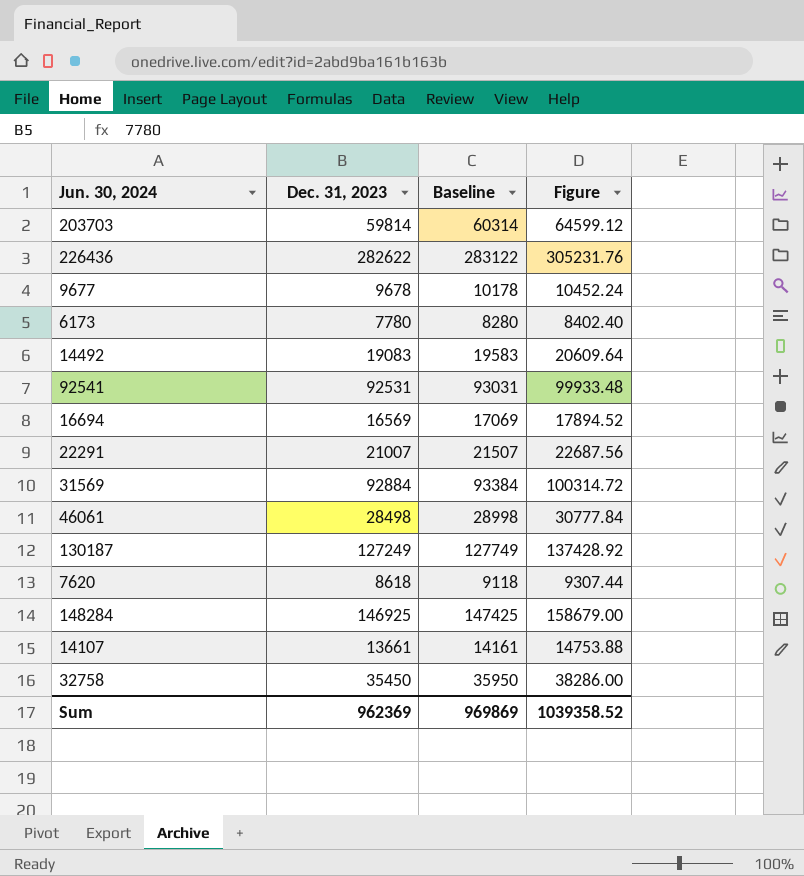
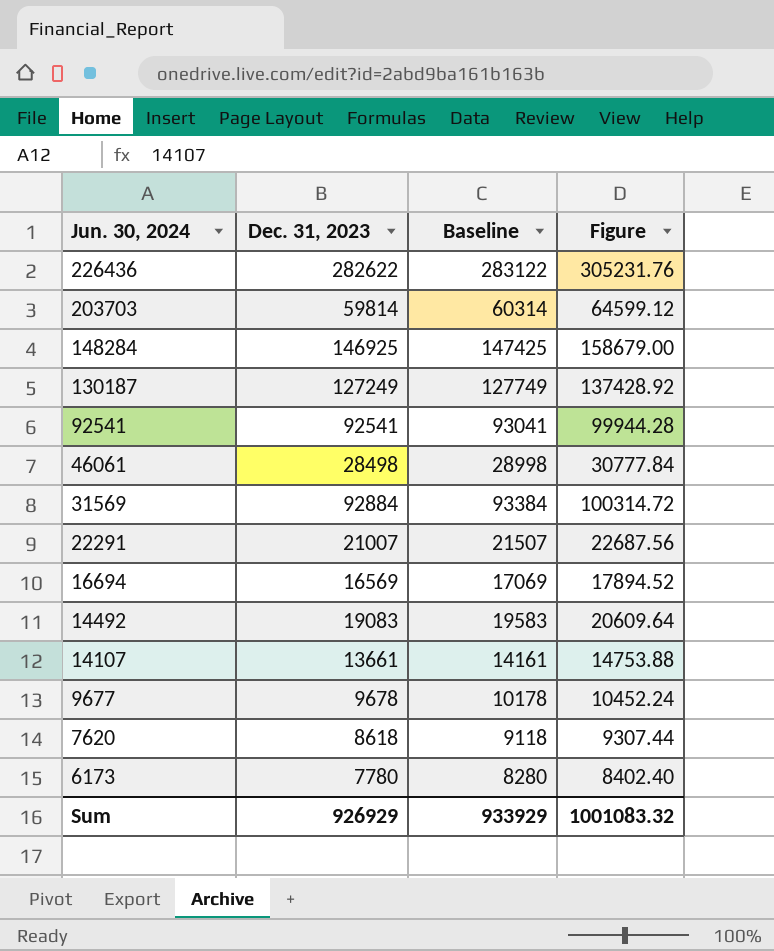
row order: none -> Jun. 30, 2024 descending
row 32758: 35450 | 35950 | 38286.00 -> none
92541 | Dec. 31, 2023: 92531 -> 92541
92541 | Baseline: 93031 -> 93041
92541 | Figure: 99933.48 -> 99944.28
Sum | Dec. 31, 2023: 962369 -> 926929
Sum | Baseline: 969869 -> 933929
Sum | Figure: 1039358.52 -> 1001083.32

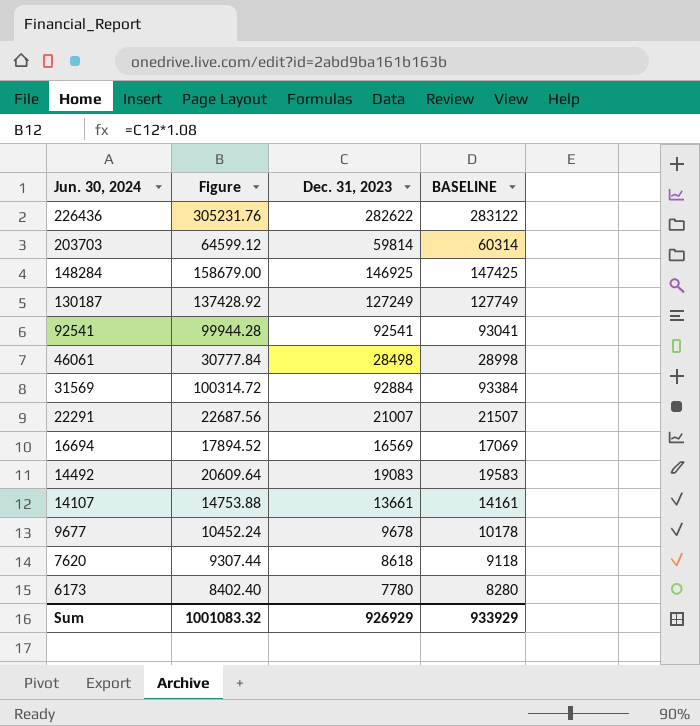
column Figure | position: 4 -> 2
column name: Baseline -> BASELINE

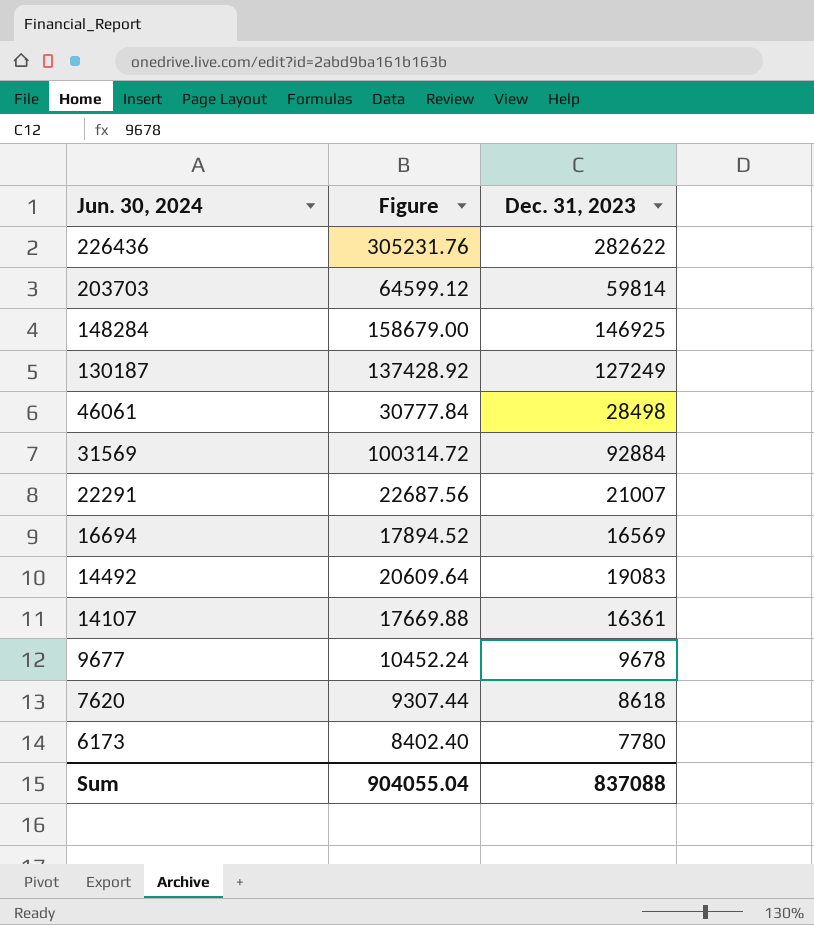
column BASELINE | formula: [Dec. 31, 2023] + 500 -> none
row 92541: 99944.28 | 92541 | 93041 -> none
14107 | Figure: 14753.88 -> 17669.88
14107 | Dec. 31, 2023: 13661 -> 16361
Sum | Figure: 1001083.32 -> 904055.04
Sum | Dec. 31, 2023: 926929 -> 837088

